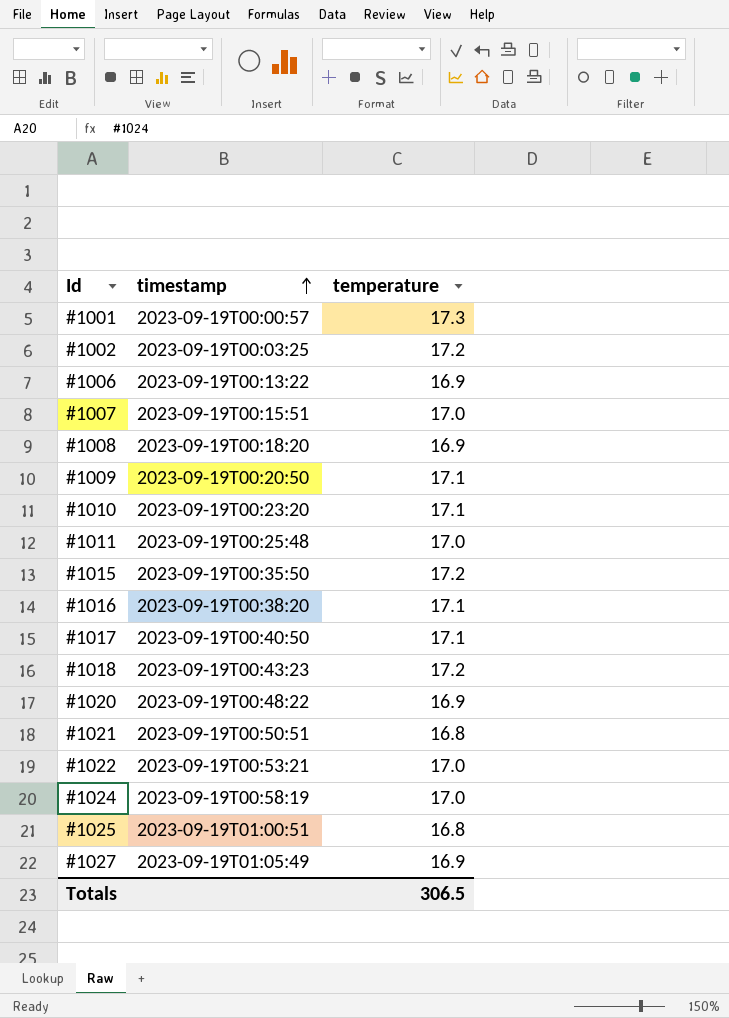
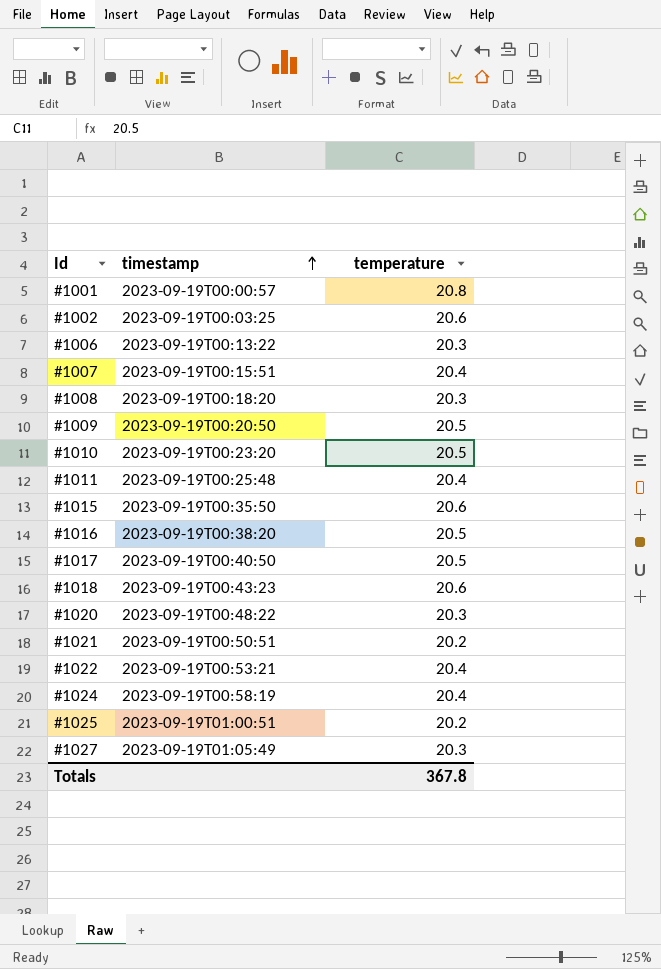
#1001 | temperature: 17.3 -> 20.8
#1002 | temperature: 17.2 -> 20.6
#1006 | temperature: 16.9 -> 20.3
#1007 | temperature: 17.0 -> 20.4
#1008 | temperature: 16.9 -> 20.3
#1009 | temperature: 17.1 -> 20.5
#1010 | temperature: 17.1 -> 20.5
#1011 | temperature: 17.0 -> 20.4
#1015 | temperature: 17.2 -> 20.6
#1016 | temperature: 17.1 -> 20.5
#1017 | temperature: 17.1 -> 20.5
#1018 | temperature: 17.2 -> 20.6
#1020 | temperature: 16.9 -> 20.3
#1021 | temperature: 16.8 -> 20.2
#1022 | temperature: 17.0 -> 20.4
#1024 | temperature: 17.0 -> 20.4
#1025 | temperature: 16.8 -> 20.2
#1027 | temperature: 16.9 -> 20.3
Totals | temperature: 306.5 -> 367.8

